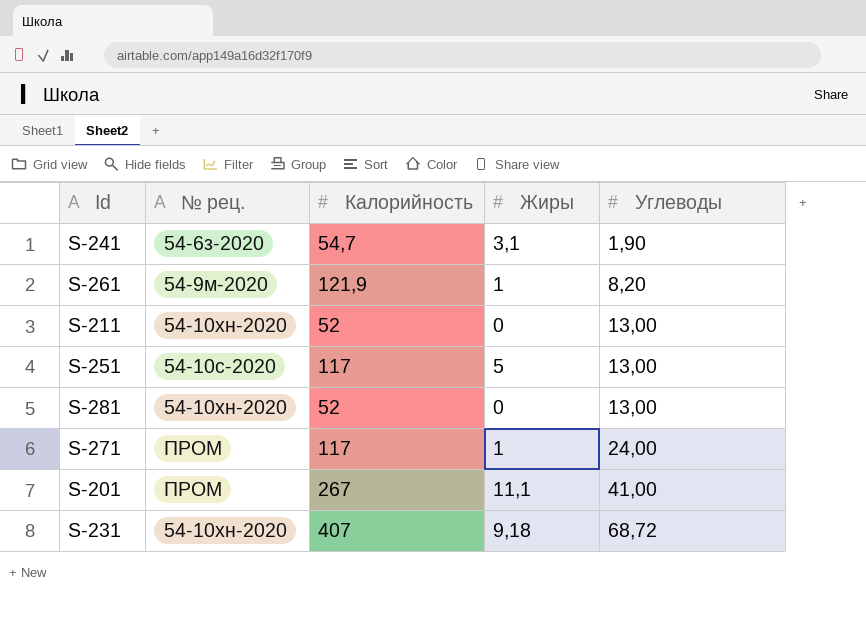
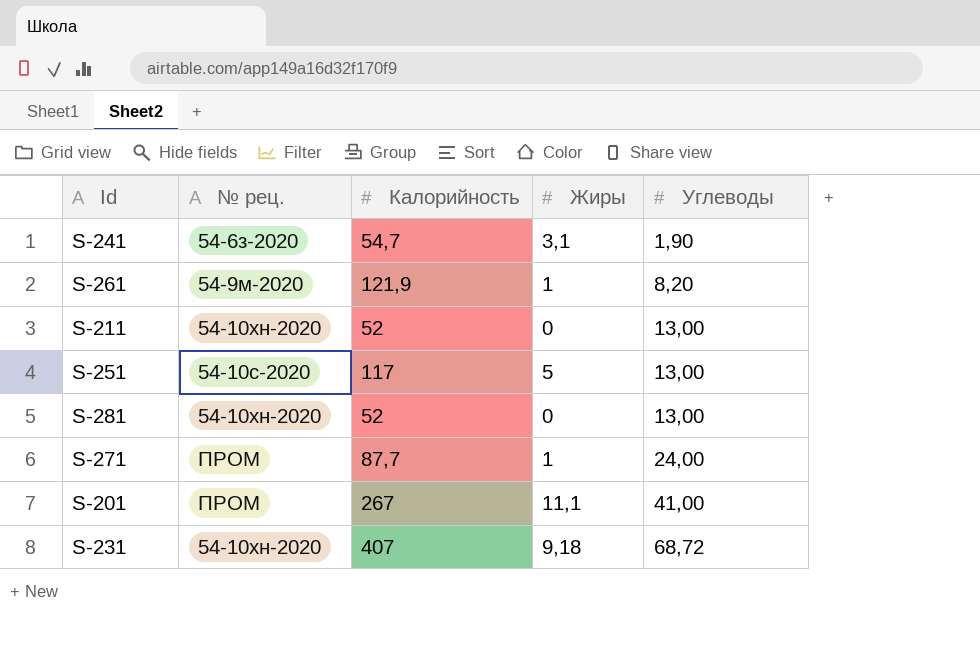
S-271 | Калорийность: 117 -> 87,7

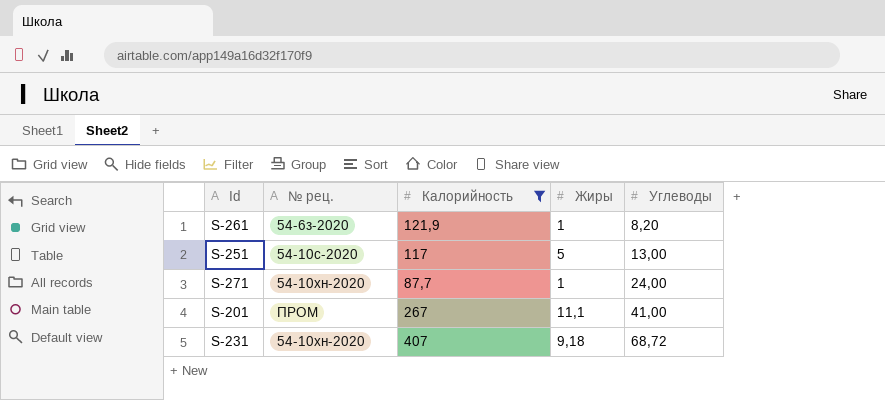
filter: none -> Калорийность >= 87,7
S-261 | № рец.: 54-9м-2020 -> 54-6з-2020
S-271 | № рец.: ПРОМ -> 54-10хн-2020

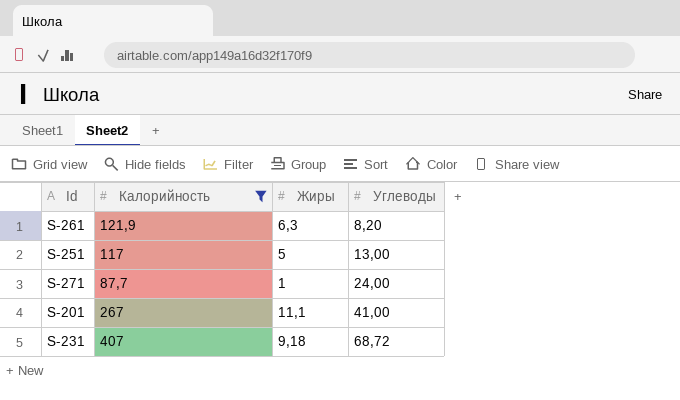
column № рец. | position: 2 -> none
S-261 | Жиры: 1 -> 6,3

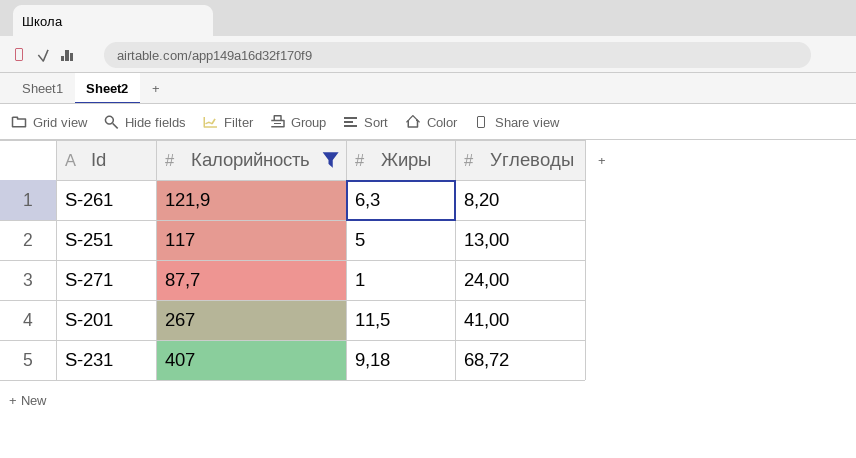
S-201 | Жиры: 11,1 -> 11,5

